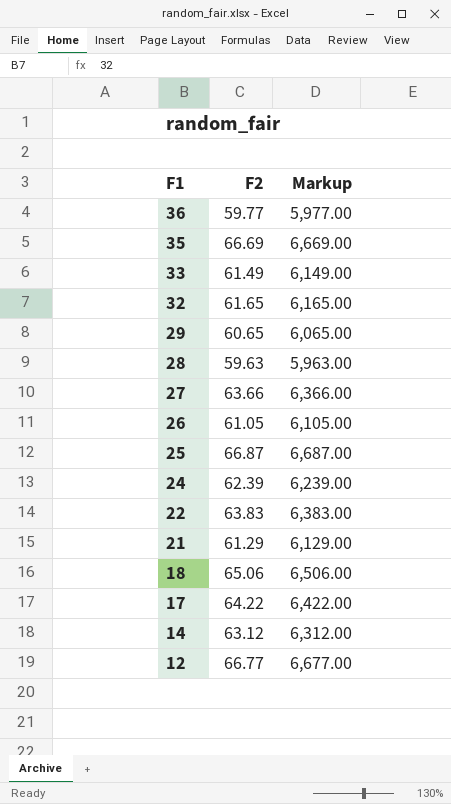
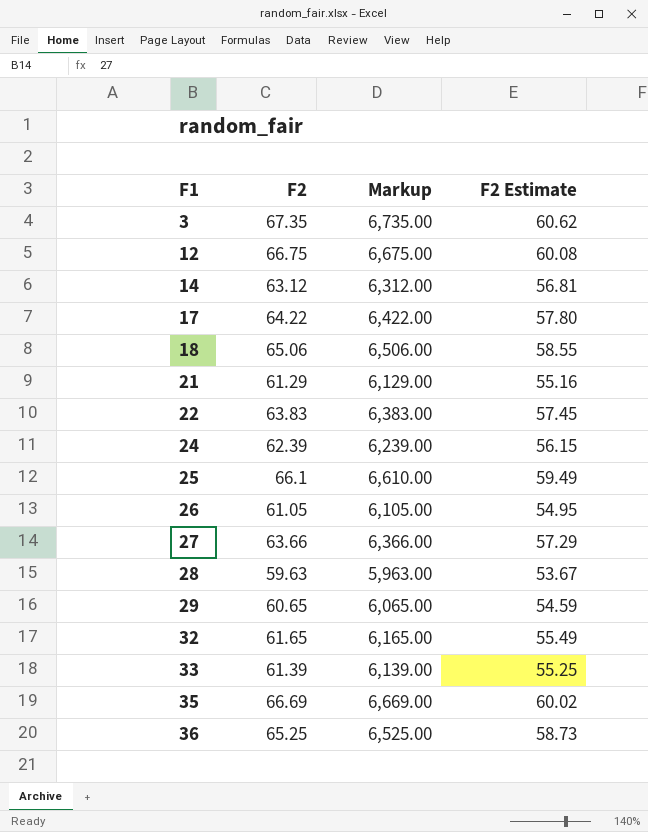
row order: F1 descending -> F1 ascending
column F2 Estimate | formula: none -> [F2] * 0.9
row 3: none -> 67.35 | 6,735.00 | 60.62
12 | F2: 66.77 -> 66.75
12 | Markup: 6,677.00 -> 6,675.00
25 | F2: 66.87 -> 66.1
25 | Markup: 6,687.00 -> 6,610.00
33 | F2: 61.49 -> 61.39
33 | Markup: 6,149.00 -> 6,139.00
36 | F2: 59.77 -> 65.25
36 | Markup: 5,977.00 -> 6,525.00

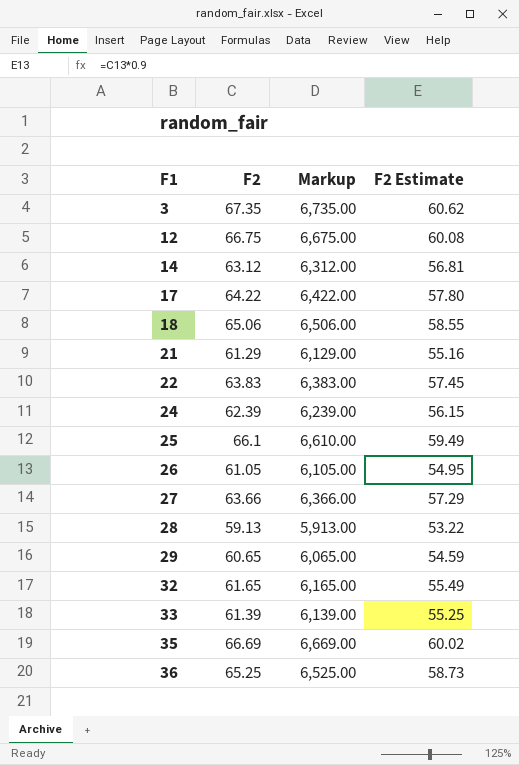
28 | F2: 59.63 -> 59.13
28 | Markup: 5,963.00 -> 5,913.00
28 | F2 Estimate: 53.67 -> 53.22

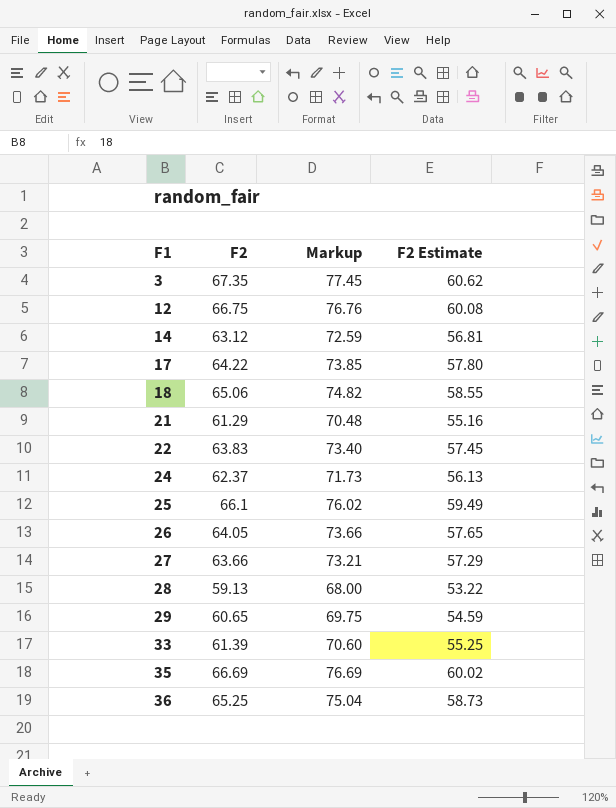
column Markup | formula: [F2] * 100 -> [F2] * 1.15
row 32: 61.65 | 6,165.00 | 55.49 -> none
24 | F2: 62.39 -> 62.37
24 | F2 Estimate: 56.15 -> 56.13
26 | F2: 61.05 -> 64.05
26 | F2 Estimate: 54.95 -> 57.65

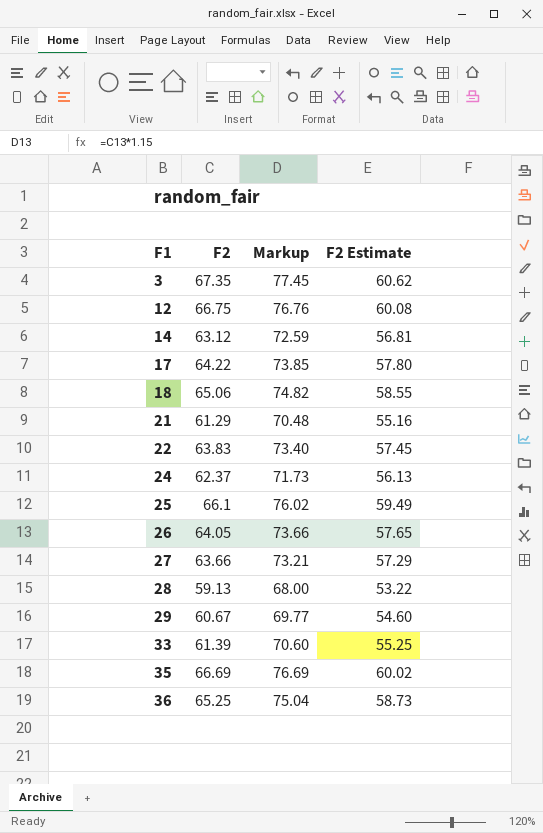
29 | F2: 60.65 -> 60.67
29 | Markup: 69.75 -> 69.77
29 | F2 Estimate: 54.59 -> 54.60

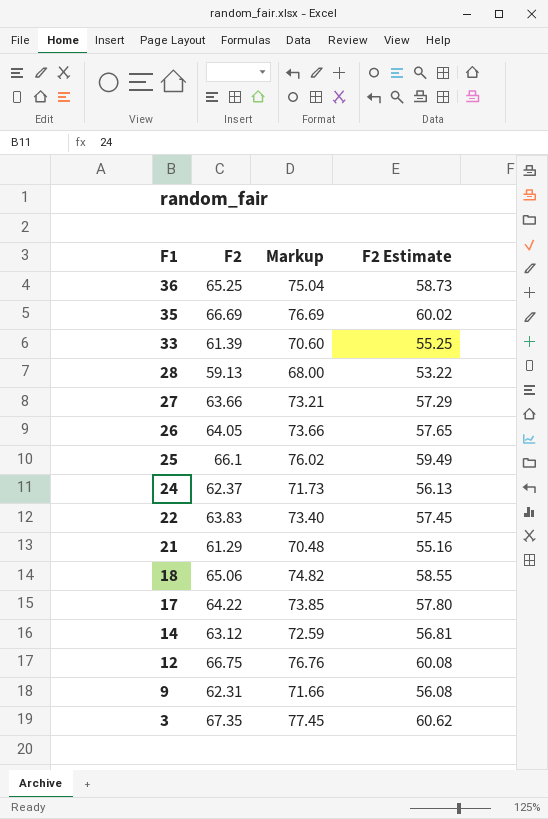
row order: F1 ascending -> F1 descending
row 29: 60.67 | 69.77 | 54.60 -> none
row 9: none -> 62.31 | 71.66 | 56.08

